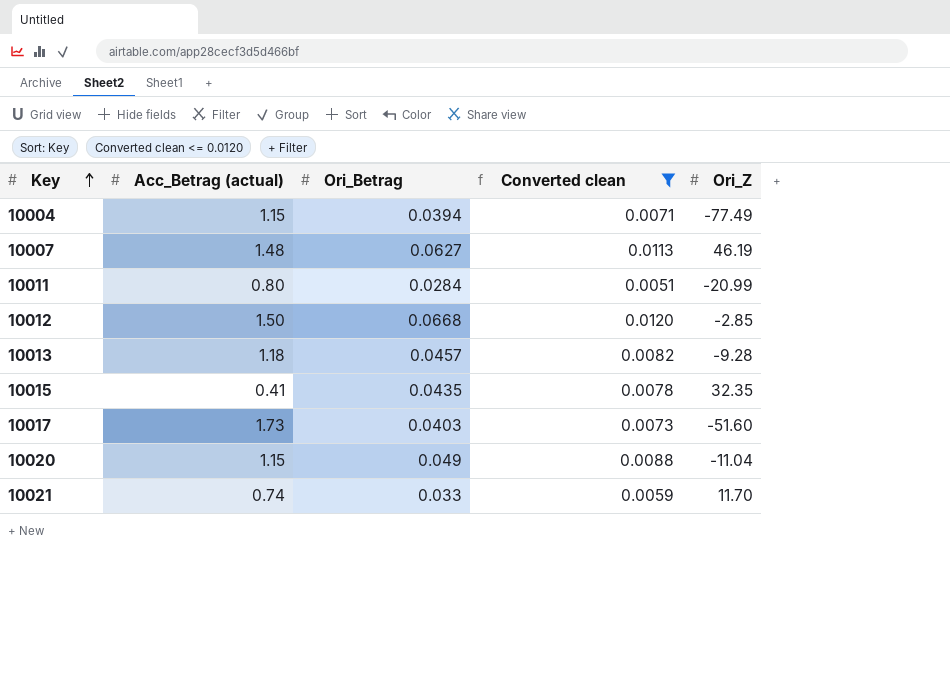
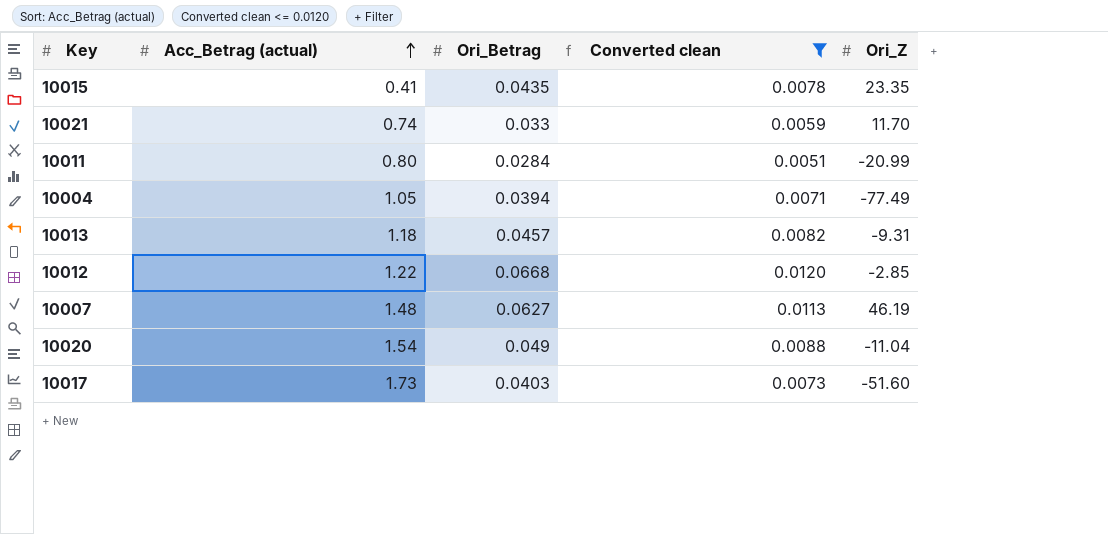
row order: Key ascending -> Acc_Betrag (actual) ascending
10015 | Ori_Z: 32.35 -> 23.35
10004 | Acc_Betrag (actual): 1.15 -> 1.05
10013 | Ori_Z: -9.28 -> -9.31
10012 | Acc_Betrag (actual): 1.50 -> 1.22
10020 | Acc_Betrag (actual): 1.15 -> 1.54

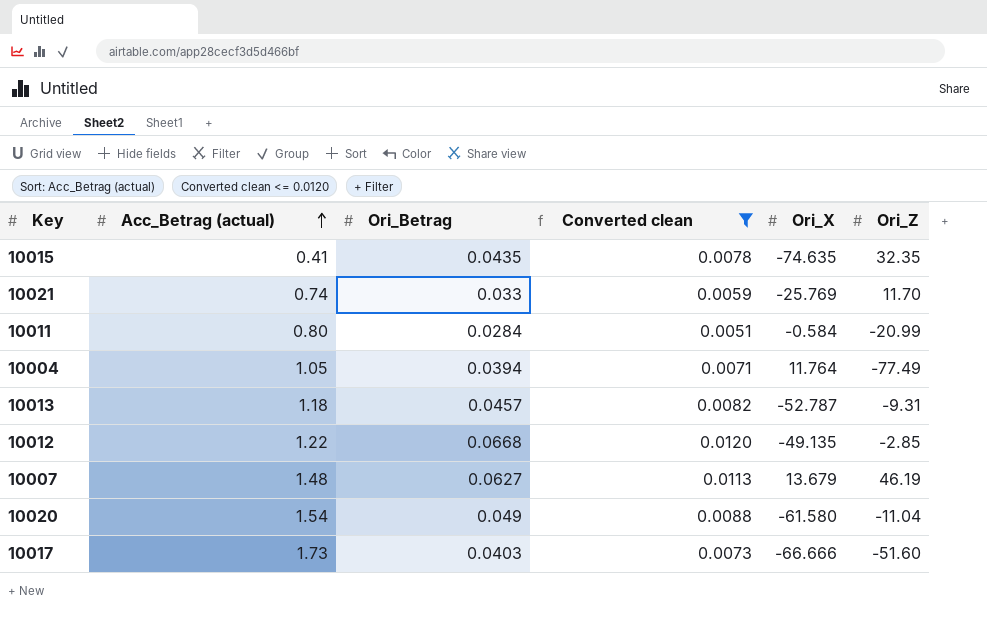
column Ori_X | position: none -> 5
10015 | Ori_Z: 23.35 -> 32.35

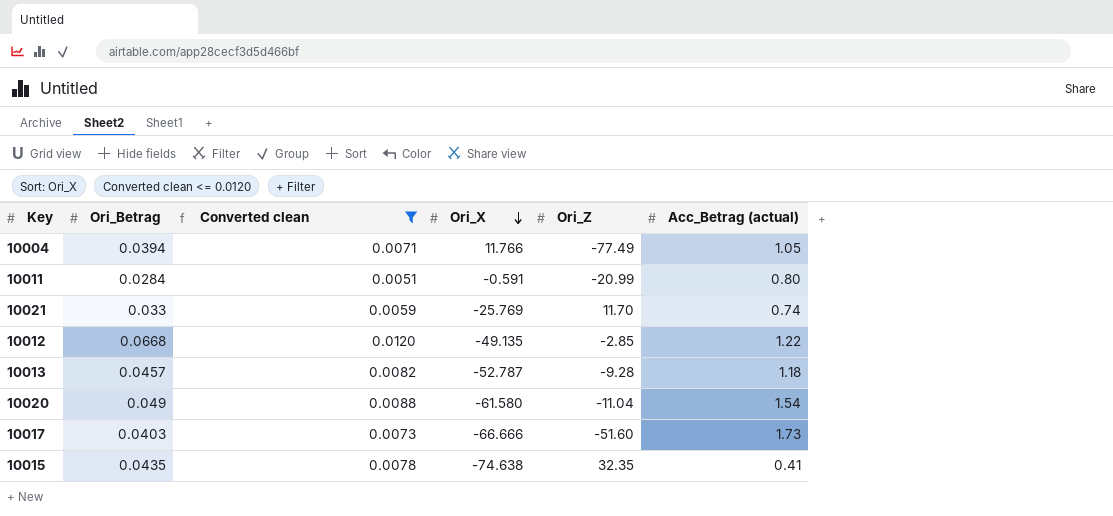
row order: Acc_Betrag (actual) ascending -> Ori_X descending
column Acc_Betrag (actual) | position: 2 -> 6
row 10007: 1.48 | 0.0627 | 0.0113 | 13.679 | 46.19 -> none
10004 | Ori_X: 11.764 -> 11.766
10011 | Ori_X: -0.584 -> -0.591
10013 | Ori_Z: -9.31 -> -9.28
10015 | Ori_X: -74.635 -> -74.638

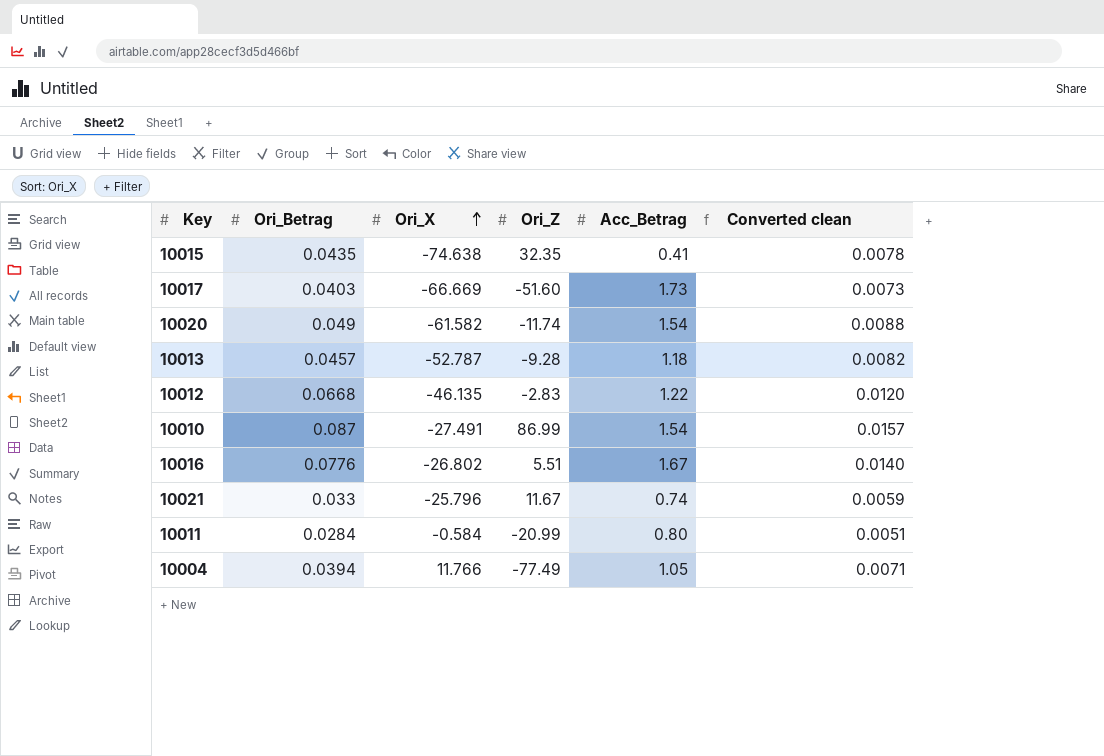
filter: Converted clean <= 0.0120 -> none
row order: Ori_X descending -> Ori_X ascending
column name: Acc_Betrag (actual) -> Acc_Betrag
column Converted clean | position: 3 -> 6
10017 | Ori_X: -66.666 -> -66.669
10020 | Ori_X: -61.580 -> -61.582
10020 | Ori_Z: -11.04 -> -11.74
10012 | Ori_X: -49.135 -> -46.135
10012 | Ori_Z: -2.85 -> -2.83
10021 | Ori_X: -25.769 -> -25.796
10021 | Ori_Z: 11.70 -> 11.67
10011 | Ori_X: -0.591 -> -0.584

